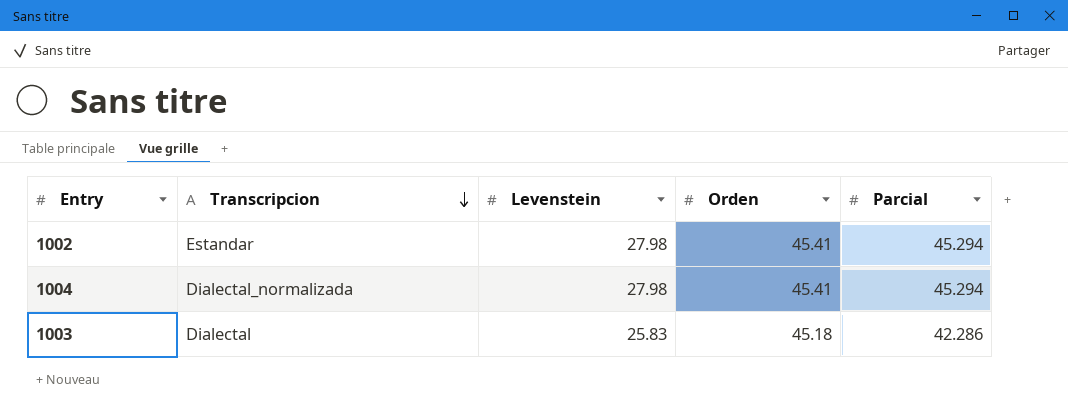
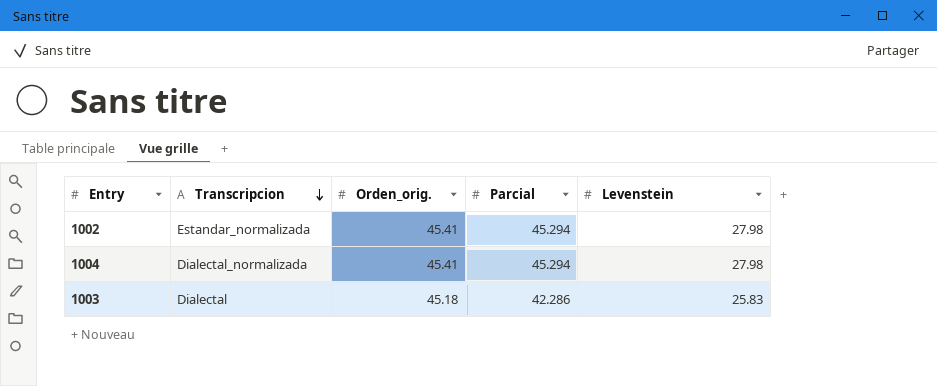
column name: Orden -> Orden_orig.
column Levenstein | position: 3 -> 5
1002 | Transcripcion: Estandar -> Estandar_normalizada

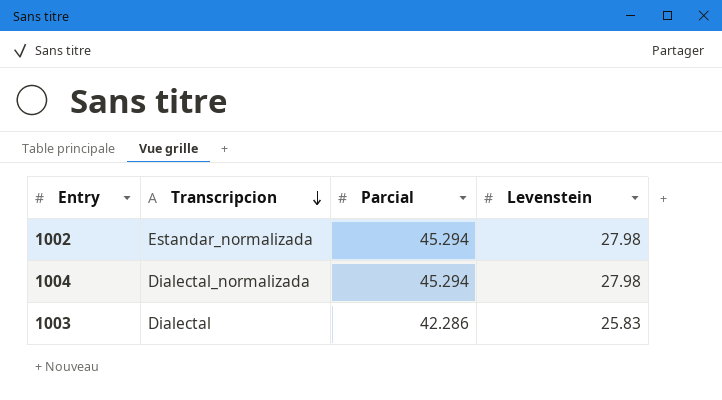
column Orden_orig. | position: 3 -> none

